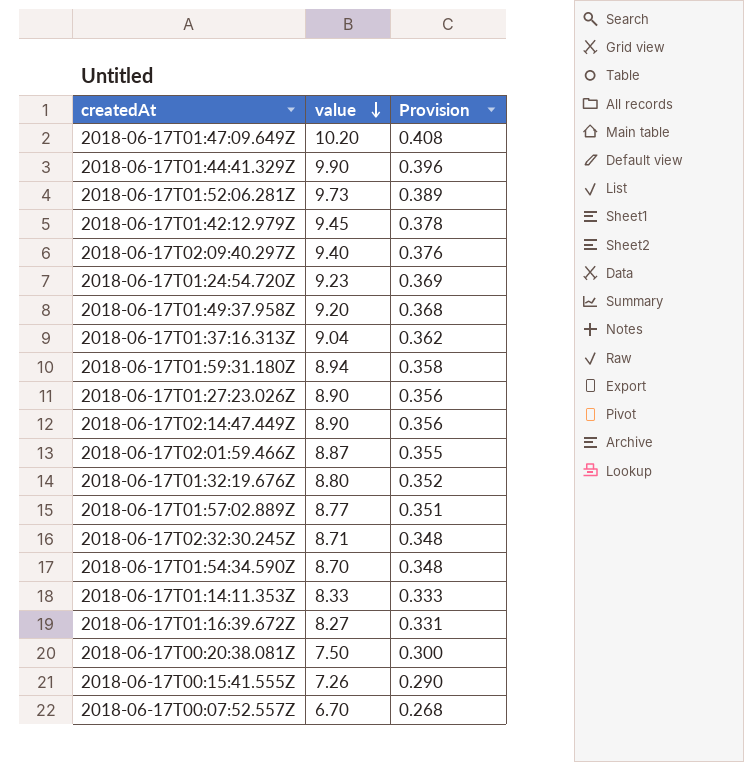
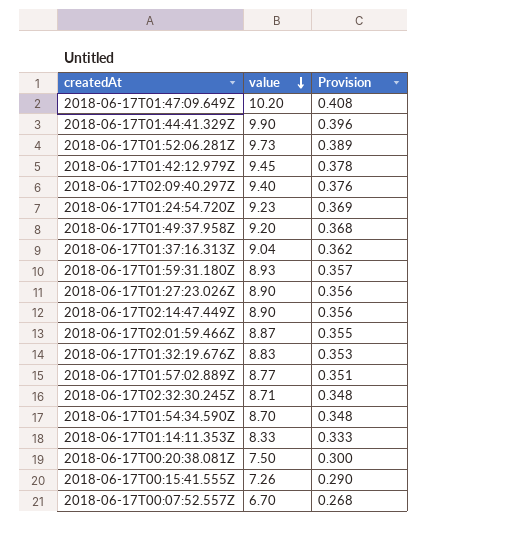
row 2018-06-17T01:16:39.672Z: 8.27 | 0.331 -> none
2018-06-17T01:59:31.180Z | value: 8.94 -> 8.93
2018-06-17T01:59:31.180Z | Provision: 0.358 -> 0.357
2018-06-17T01:32:19.676Z | value: 8.80 -> 8.83
2018-06-17T01:32:19.676Z | Provision: 0.352 -> 0.353

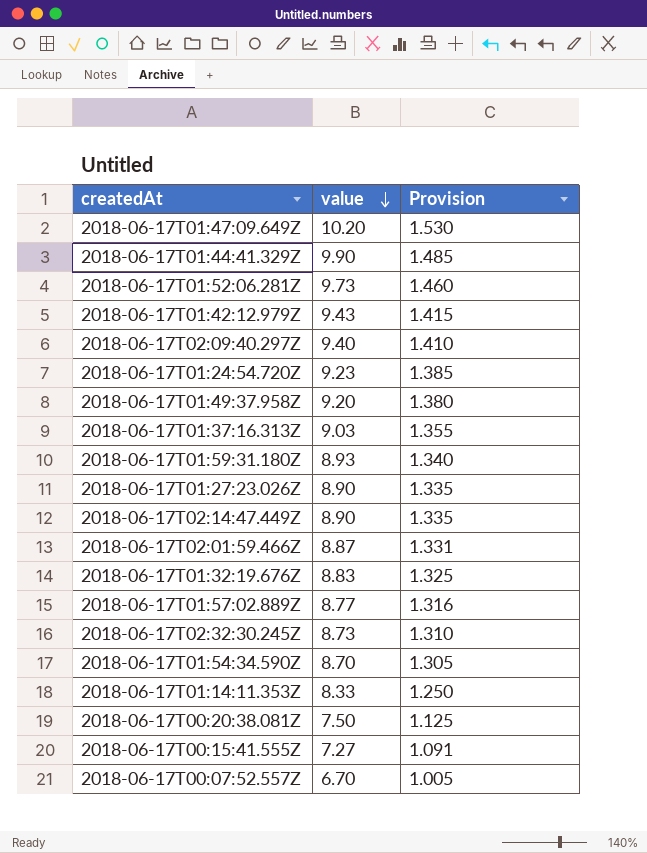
column Provision | formula: [value] * 0.04 -> [value] * 0.15
2018-06-17T01:42:12.979Z | value: 9.45 -> 9.43
2018-06-17T01:37:16.313Z | value: 9.04 -> 9.03
2018-06-17T02:32:30.245Z | value: 8.71 -> 8.73
2018-06-17T00:15:41.555Z | value: 7.26 -> 7.27

